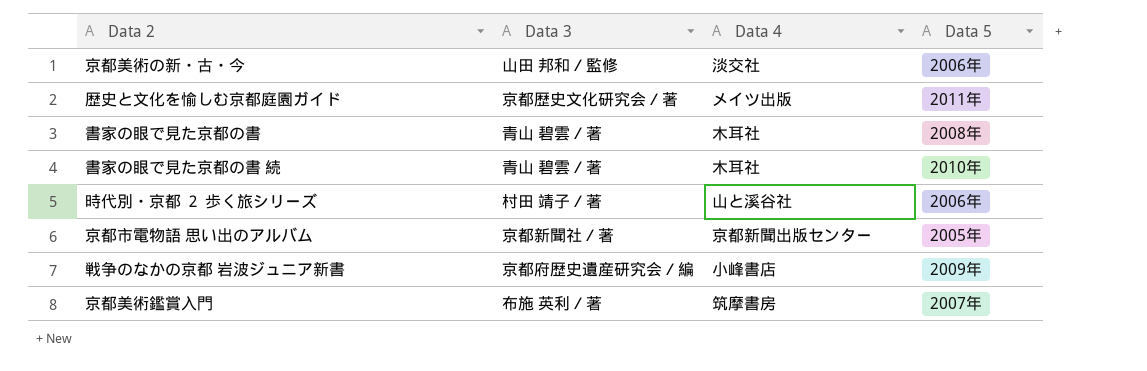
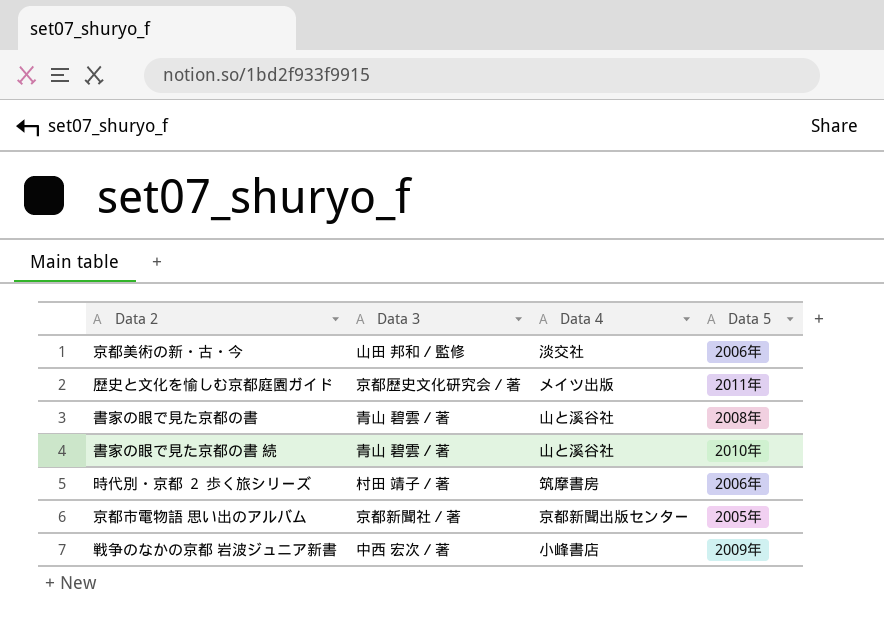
row 京都美術鑑賞入門: 布施 英利／著 | 筑摩書房 | 2007年 -> none
書家の眼で見た京都の書 | Data 4: 木耳社 -> 山と溪谷社
書家の眼で見た京都の書 続 | Data 4: 木耳社 -> 山と溪谷社
時代別・京都 ２ 歩く旅シリーズ | Data 4: 山と溪谷社 -> 筑摩書房
戦争のなかの京都 岩波ジュニア新書 | Data 3: 京都府歴史遺産研究会／編 -> 中西 宏次／著

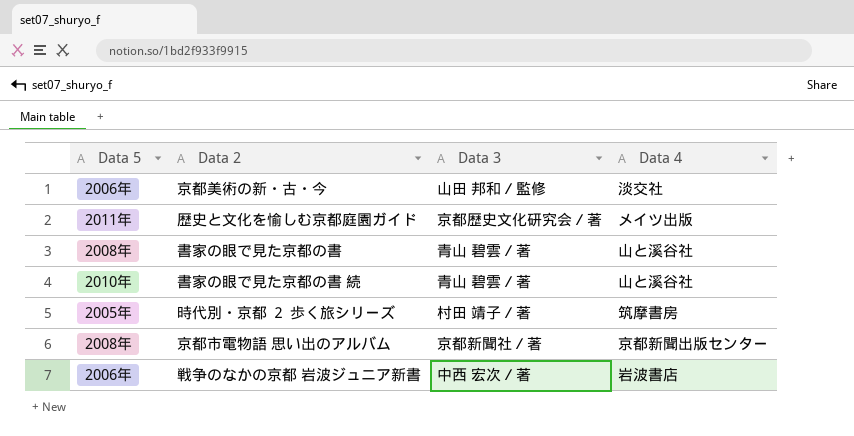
column Data 5 | position: 4 -> 1
時代別・京都 ２ 歩く旅シリーズ | Data 5: 2006年 -> 2005年
京都市電物語 思い出のアルバム | Data 5: 2005年 -> 2008年
戦争のなかの京都 岩波ジュニア新書 | Data 5: 2009年 -> 2006年
戦争のなかの京都 岩波ジュニア新書 | Data 4: 小峰書店 -> 岩波書店

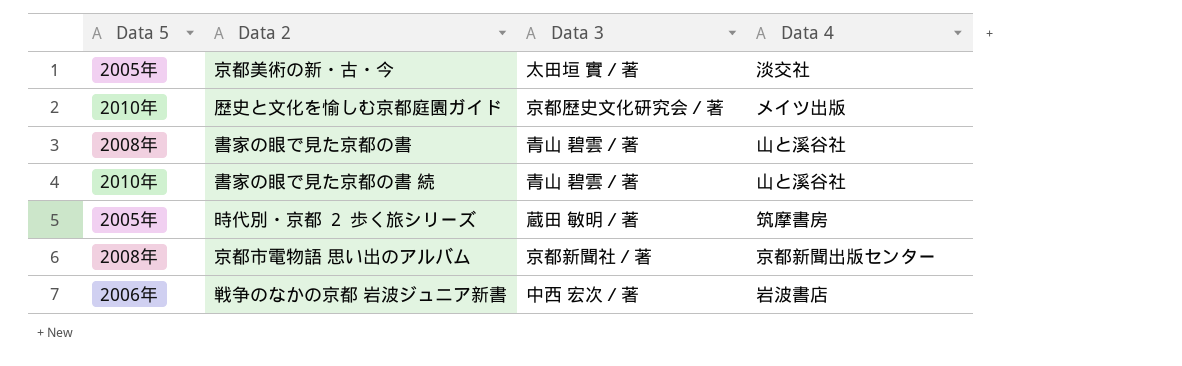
京都美術の新・古・今 | Data 5: 2006年 -> 2005年
京都美術の新・古・今 | Data 3: 山田 邦和／監修 -> 太田垣 實／著
歴史と文化を愉しむ京都庭園ガイド | Data 5: 2011年 -> 2010年
時代別・京都 ２ 歩く旅シリーズ | Data 3: 村田 靖子／著 -> 蔵田 敏明／著

